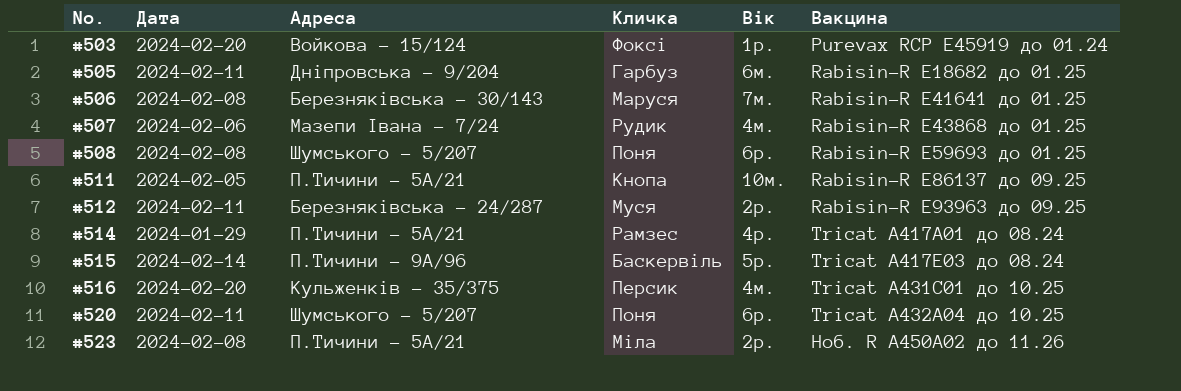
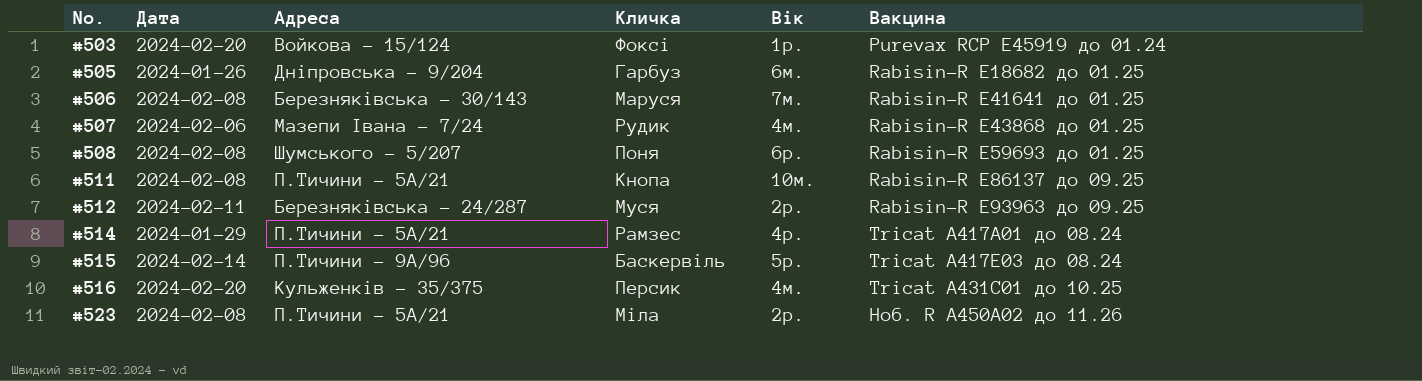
row #520: 2024-02-11 | Шумського - 5/207 | Поня | 6р. | Tricat A432A04 до 10.25 -> none
#505 | Дата: 2024-02-11 -> 2024-01-26
#511 | Дата: 2024-02-05 -> 2024-02-08

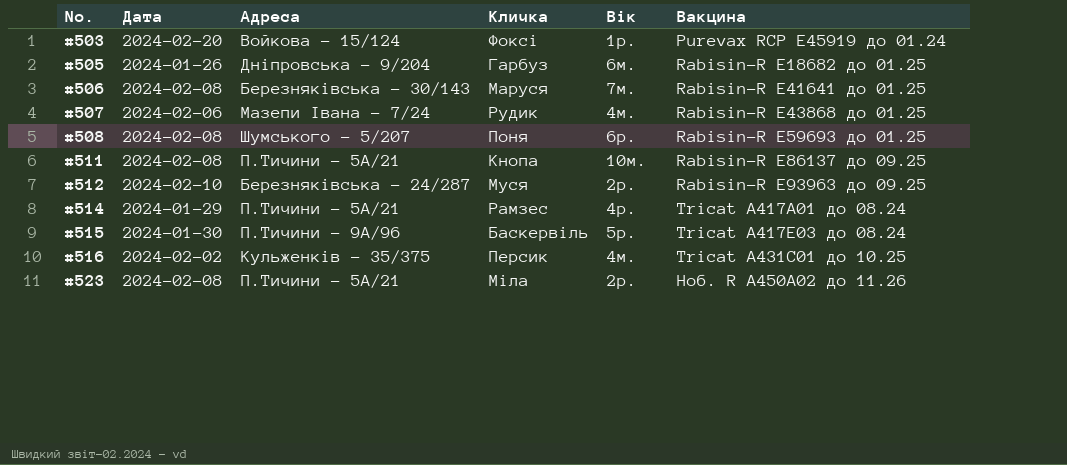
#512 | Дата: 2024-02-11 -> 2024-02-10
#515 | Дата: 2024-02-14 -> 2024-01-30
#516 | Дата: 2024-02-20 -> 2024-02-02

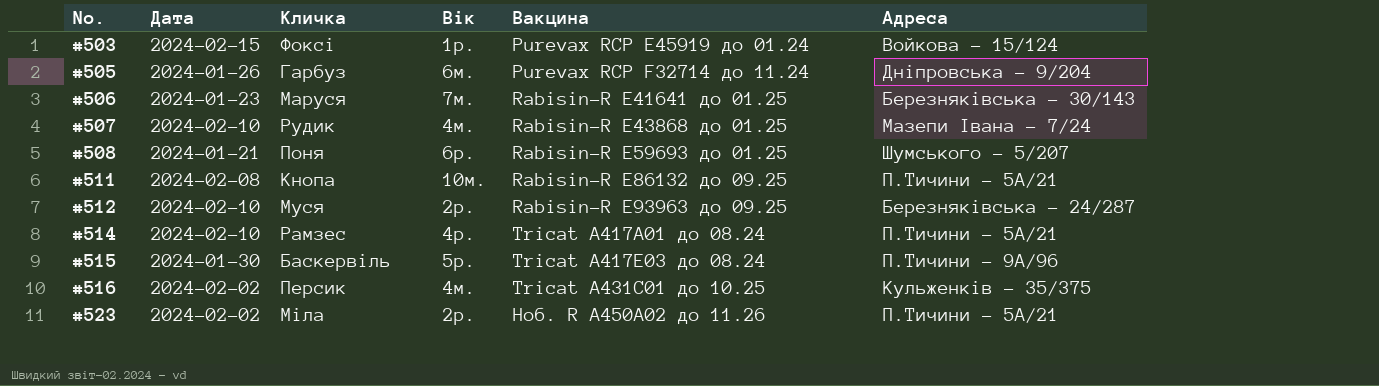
column Адреса | position: 3 -> 6
#503 | Дата: 2024-02-20 -> 2024-02-15
#505 | Вакцина: Rabisin-R E18682 до 01.25 -> Purevax RCP F32714 до 11.24
#506 | Дата: 2024-02-08 -> 2024-01-23
#507 | Дата: 2024-02-06 -> 2024-02-10
#508 | Дата: 2024-02-08 -> 2024-01-21
#511 | Вакцина: Rabisin-R E86137 до 09.25 -> Rabisin-R E86132 до 09.25
#514 | Дата: 2024-01-29 -> 2024-02-10
#523 | Дата: 2024-02-08 -> 2024-02-02

